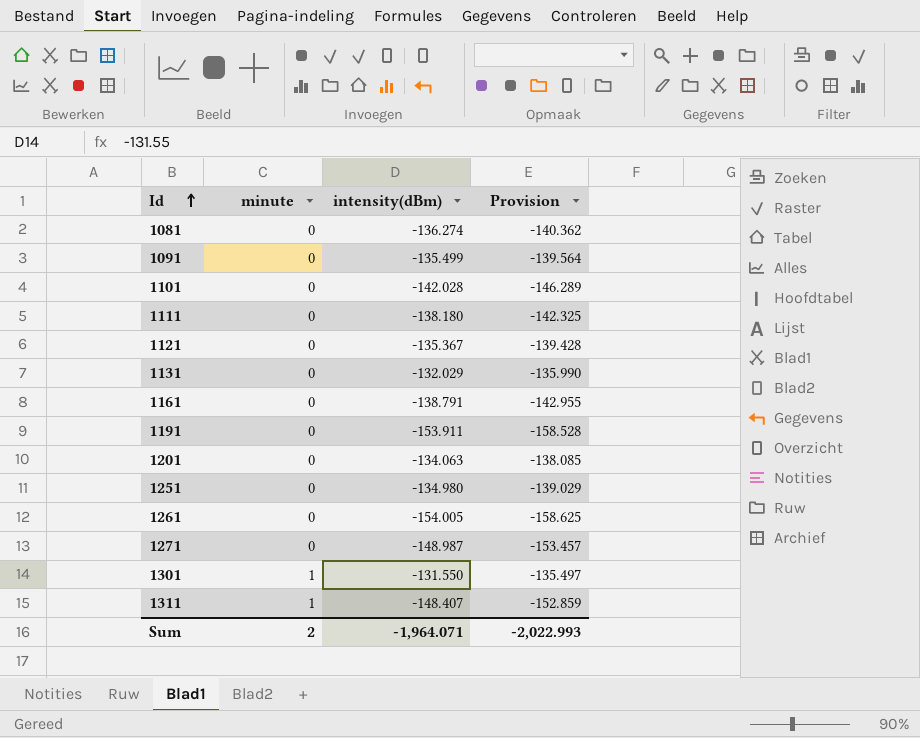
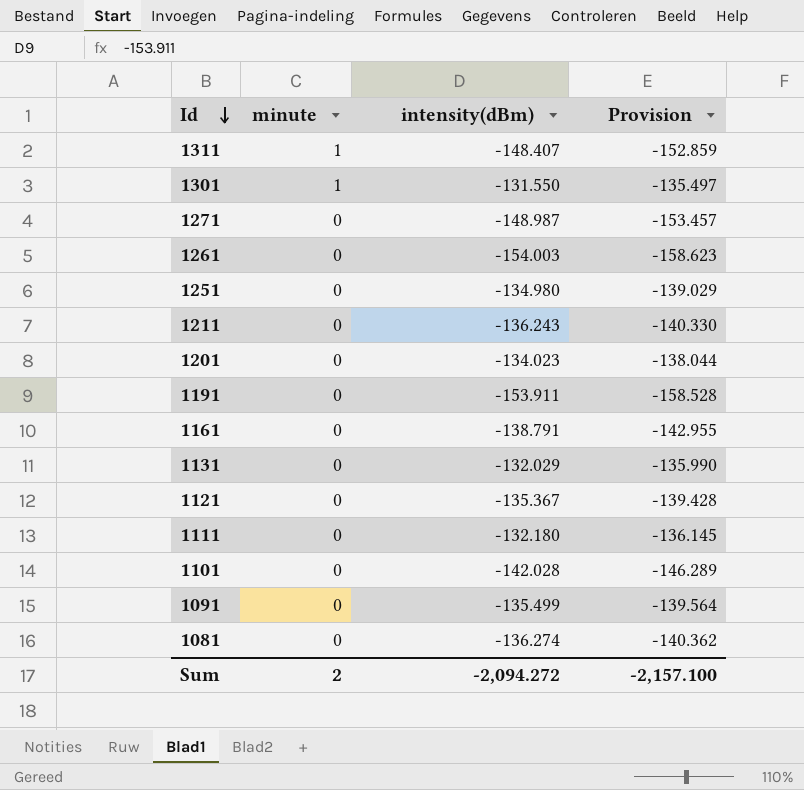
row order: Id ascending -> Id descending
1261 | intensity(dBm): -154.005 -> -154.003
1261 | Provision: -158.625 -> -158.623
row 1211: none -> 0 | -136.243 | -140.330
1201 | intensity(dBm): -134.063 -> -134.023
1201 | Provision: -138.085 -> -138.044
1111 | intensity(dBm): -138.180 -> -132.180
1111 | Provision: -142.325 -> -136.145
Sum | intensity(dBm): -1,964.071 -> -2,094.272
Sum | Provision: -2,022.993 -> -2,157.100

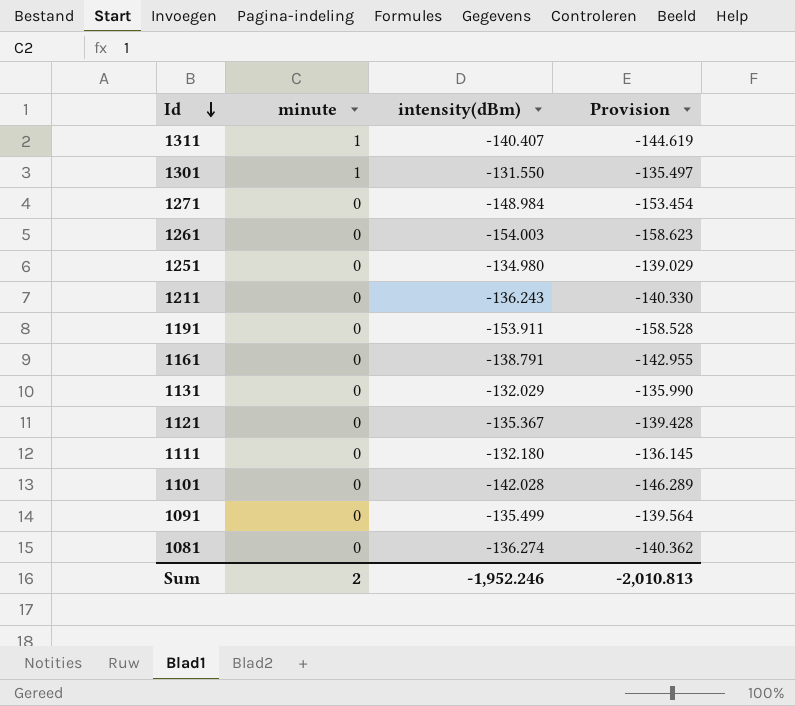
row 1201: 0 | -134.023 | -138.044 -> none
1311 | intensity(dBm): -148.407 -> -140.407
1311 | Provision: -152.859 -> -144.619
1271 | intensity(dBm): -148.987 -> -148.984
1271 | Provision: -153.457 -> -153.454
Sum | intensity(dBm): -2,094.272 -> -1,952.246
Sum | Provision: -2,157.100 -> -2,010.813

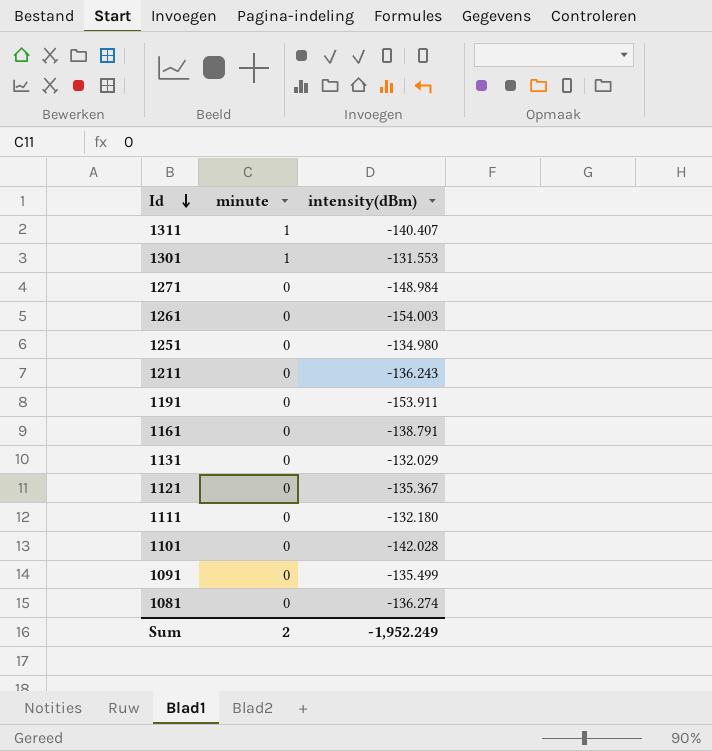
column Provision | formula: [intensity(dBm)] * 1.03 -> none
1301 | intensity(dBm): -131.550 -> -131.553
Sum | intensity(dBm): -1,952.246 -> -1,952.249

